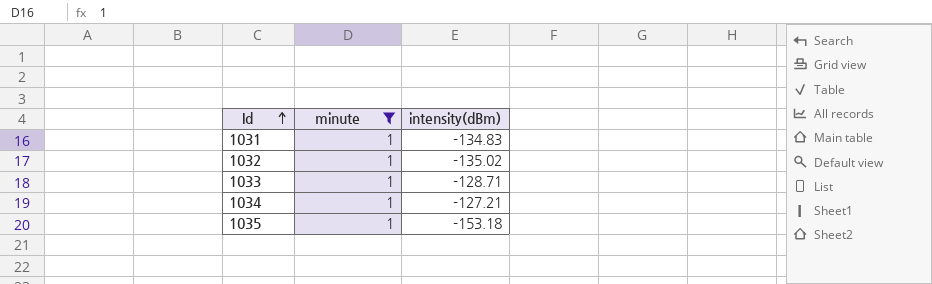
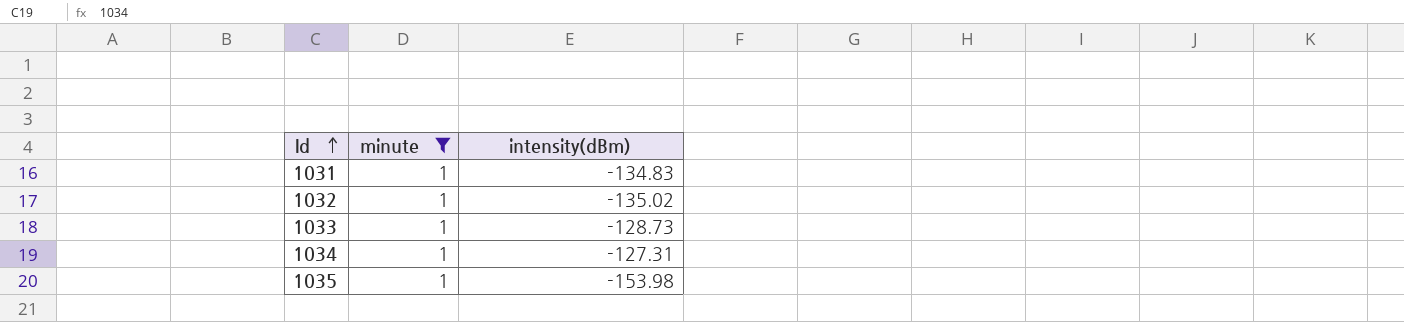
1033 | intensity(dBm): -128.71 -> -128.73
1034 | intensity(dBm): -127.21 -> -127.31
1035 | intensity(dBm): -153.18 -> -153.98

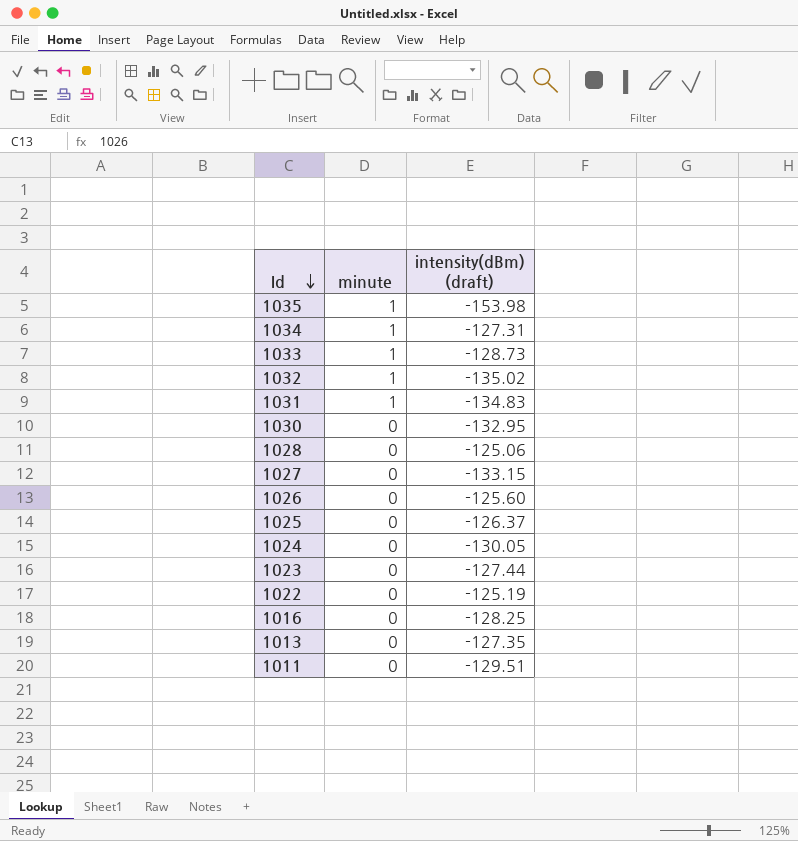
filter: minute = 1 -> none
row order: Id ascending -> Id descending
column name: intensity(dBm) -> intensity(dBm) (draft)

